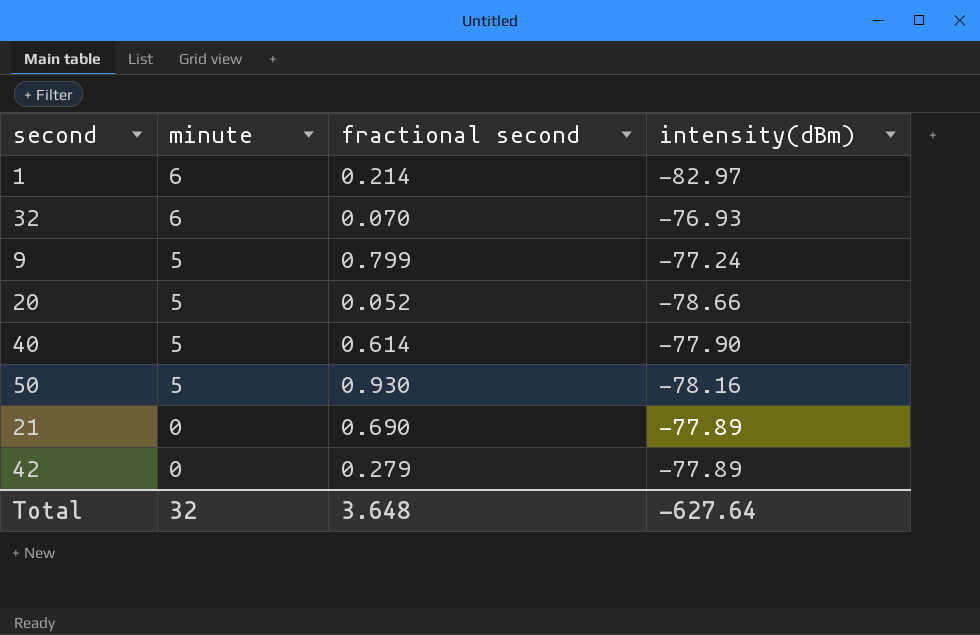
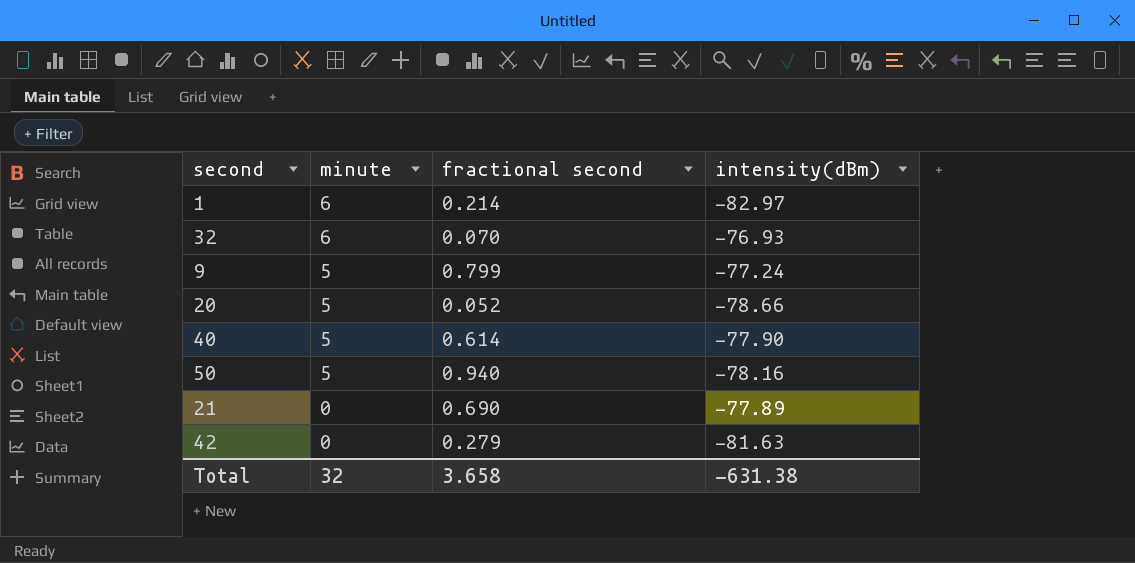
50 | fractional second: 0.930 -> 0.940
42 | intensity(dBm): -77.89 -> -81.63
Total | fractional second: 3.648 -> 3.658
Total | intensity(dBm): -627.64 -> -631.38

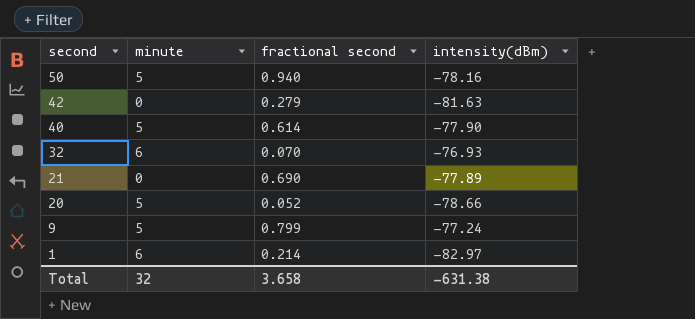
row order: minute descending -> second descending

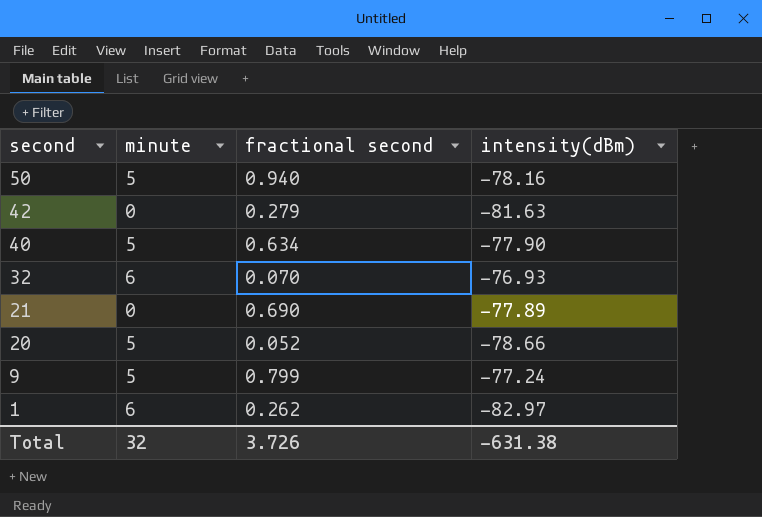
40 | fractional second: 0.614 -> 0.634
1 | fractional second: 0.214 -> 0.262
Total | fractional second: 3.658 -> 3.726

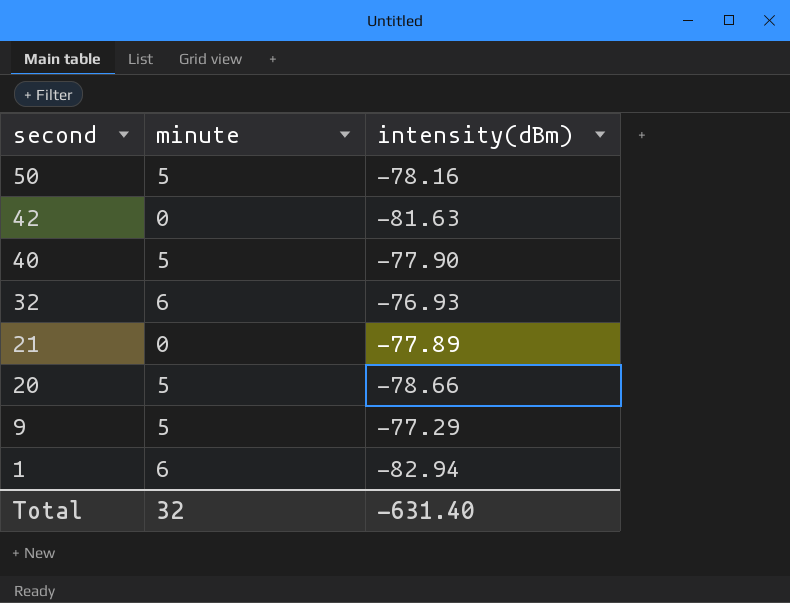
column fractional second | position: 3 -> none
9 | intensity(dBm): -77.24 -> -77.29
1 | intensity(dBm): -82.97 -> -82.94
Total | intensity(dBm): -631.38 -> -631.40

